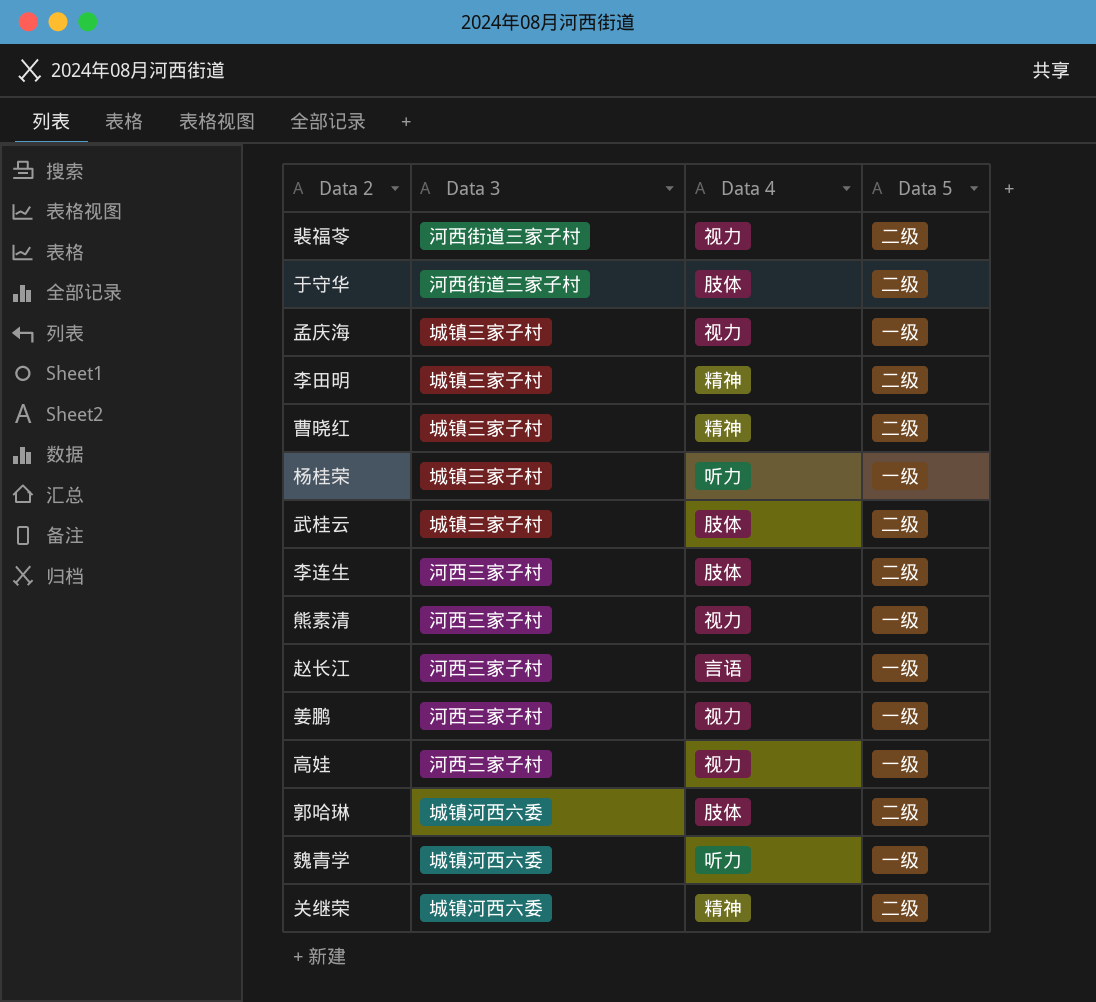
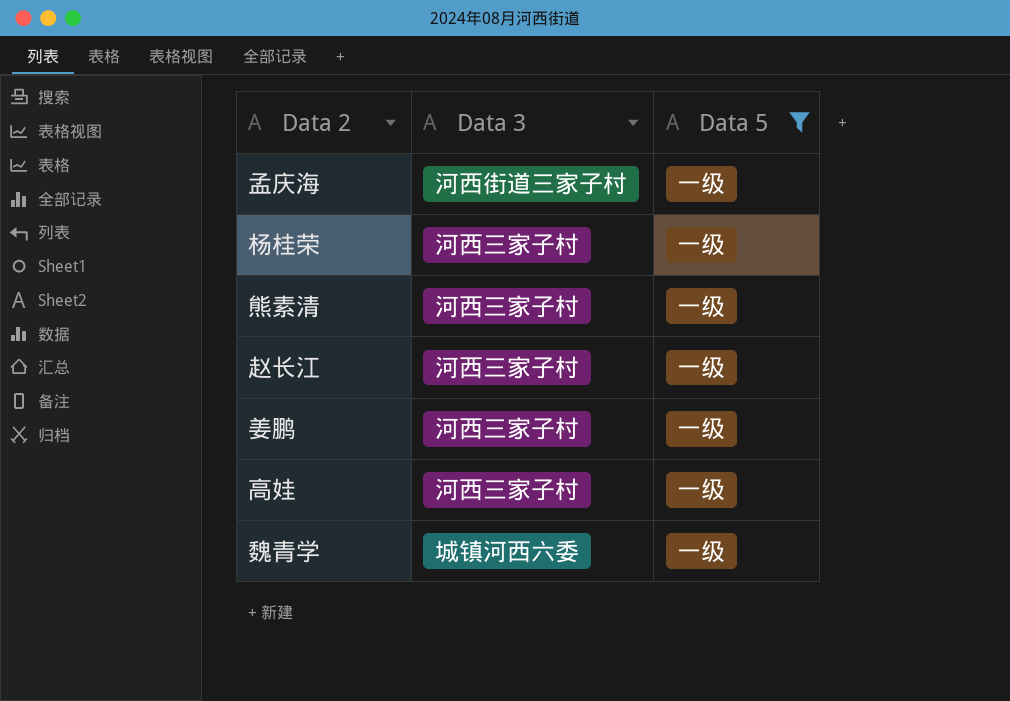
filter: none -> Data 5 = 一级
column Data 4 | position: 3 -> none
孟庆海 | Data 3: 城镇三家子村 -> 河西街道三家子村
杨桂荣 | Data 3: 城镇三家子村 -> 河西三家子村

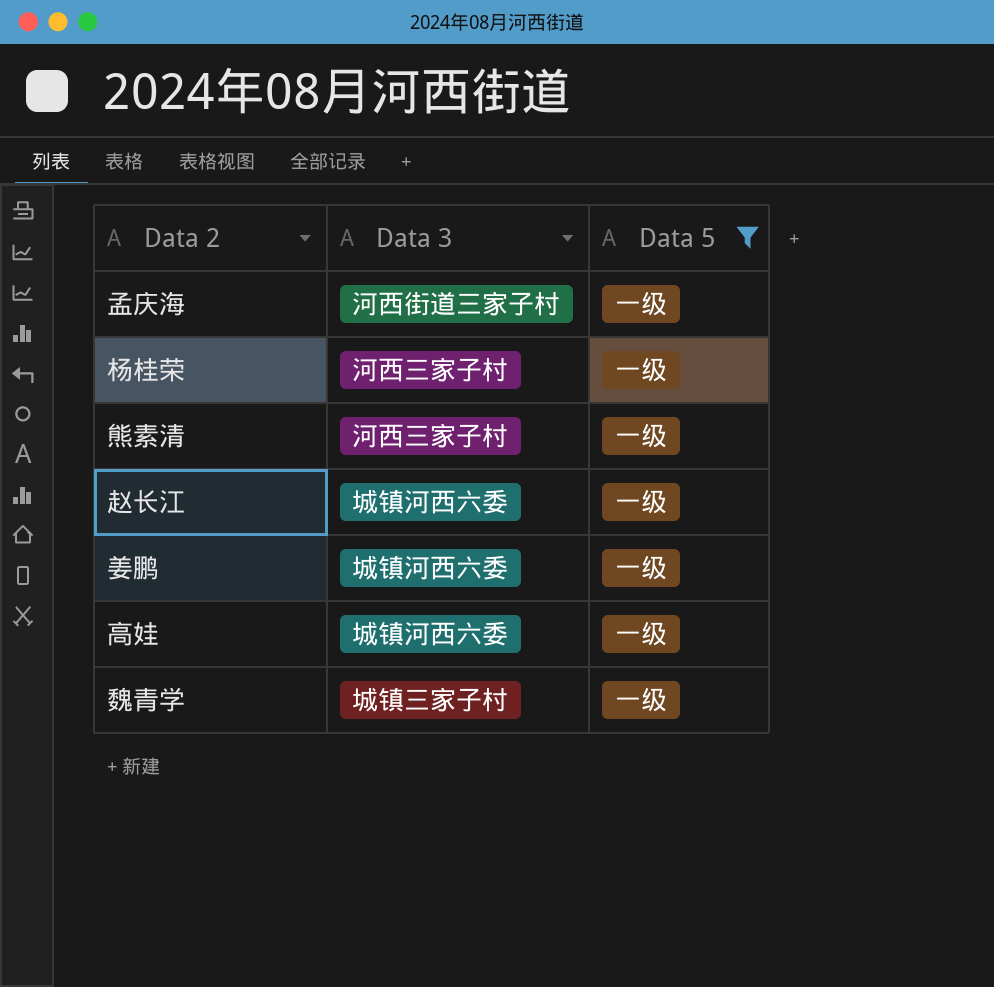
赵长江 | Data 3: 河西三家子村 -> 城镇河西六委
姜鹏 | Data 3: 河西三家子村 -> 城镇河西六委
高娃 | Data 3: 河西三家子村 -> 城镇河西六委
魏青学 | Data 3: 城镇河西六委 -> 城镇三家子村

